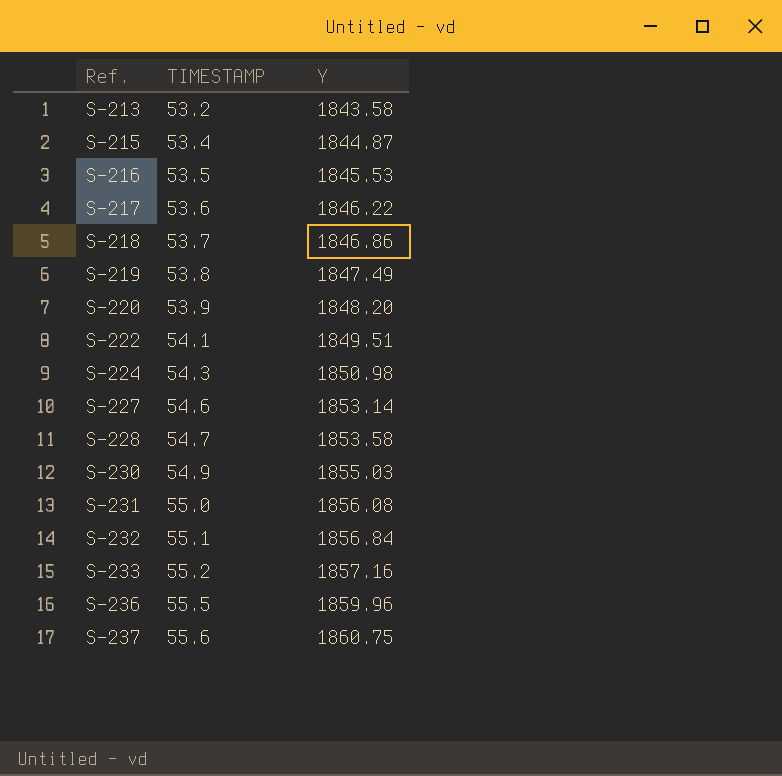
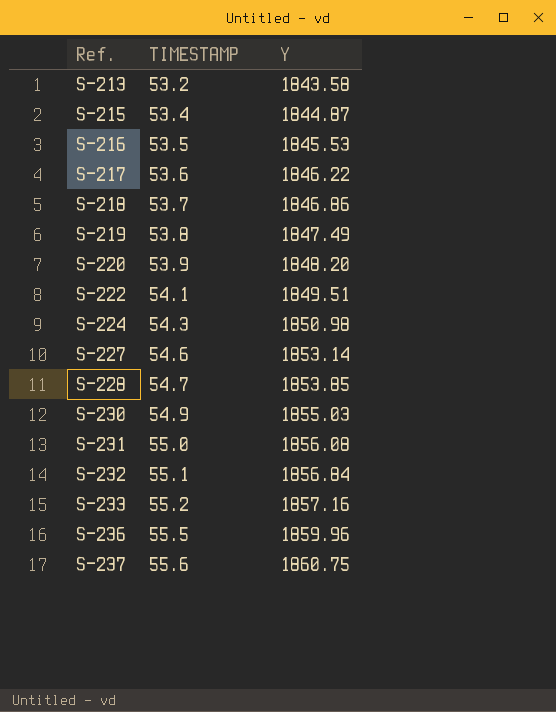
S-228 | Y: 1853.58 -> 1853.85

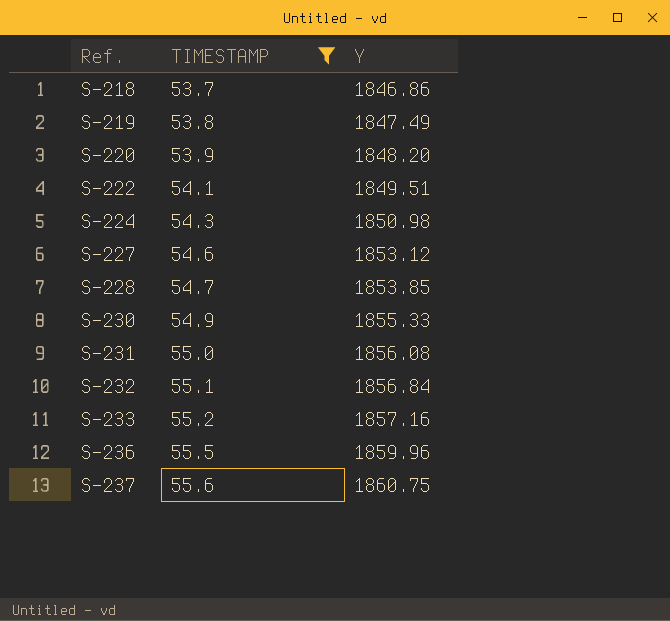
filter: none -> TIMESTAMP >= 53.7
S-227 | Y: 1853.14 -> 1853.12
S-230 | Y: 1855.03 -> 1855.33

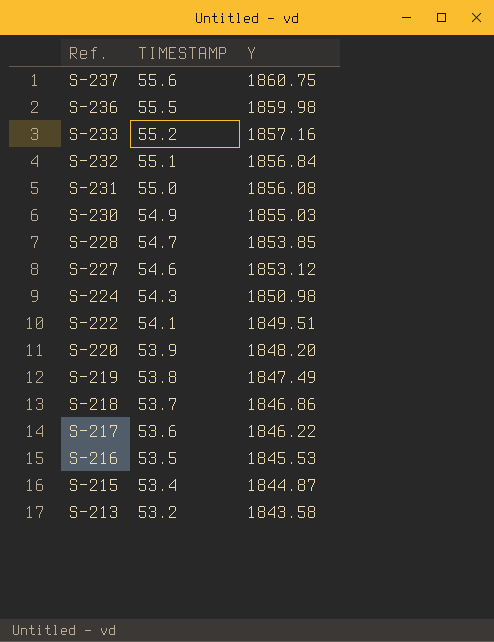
filter: TIMESTAMP >= 53.7 -> none
row order: Ref. ascending -> Ref. descending
S-236 | Y: 1859.96 -> 1859.98
S-230 | Y: 1855.33 -> 1855.03

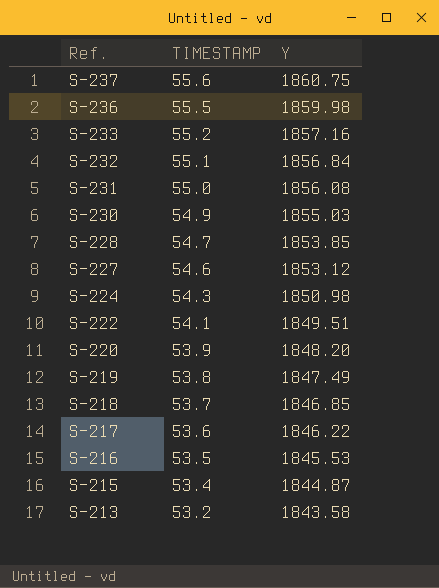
S-218 | Y: 1846.86 -> 1846.85

